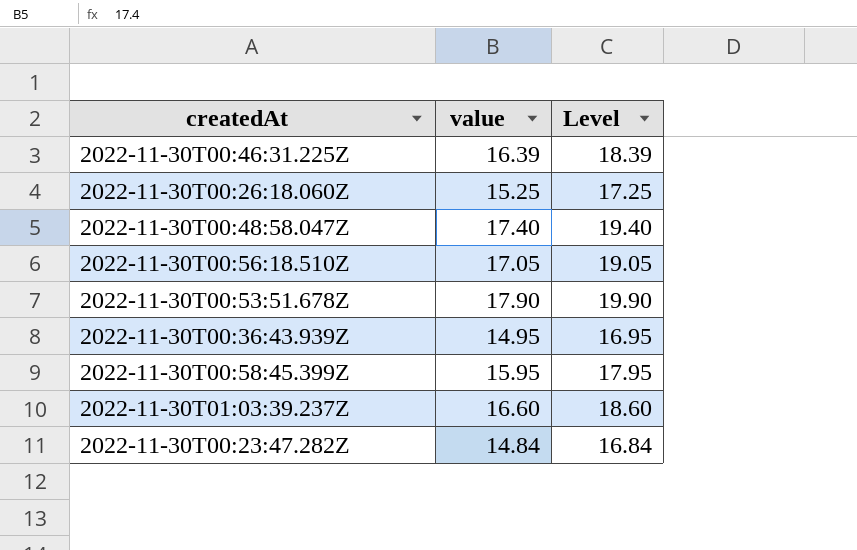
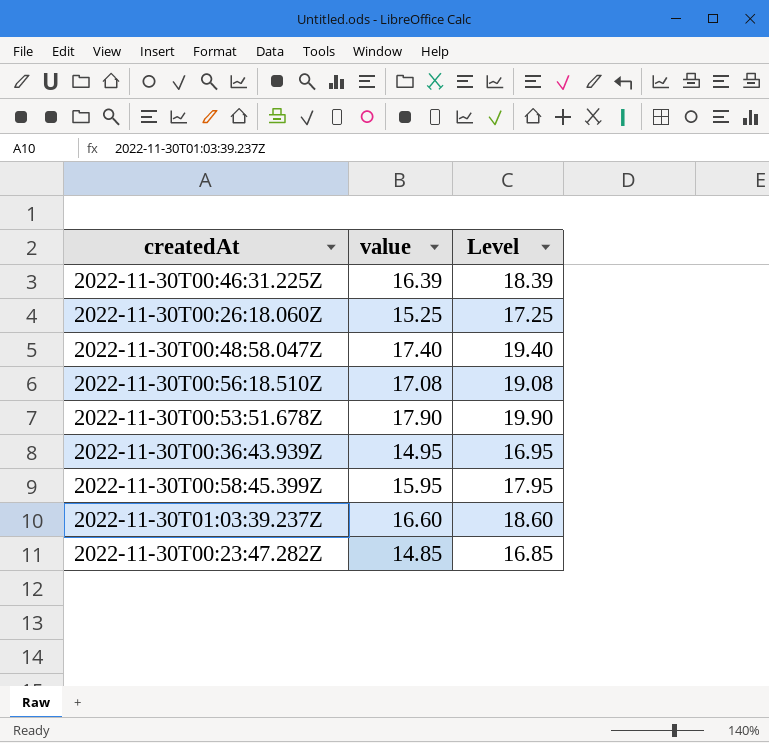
2022-11-30T00:56:18.510Z | value: 17.05 -> 17.08
2022-11-30T00:56:18.510Z | Level: 19.05 -> 19.08
2022-11-30T00:23:47.282Z | value: 14.84 -> 14.85
2022-11-30T00:23:47.282Z | Level: 16.84 -> 16.85

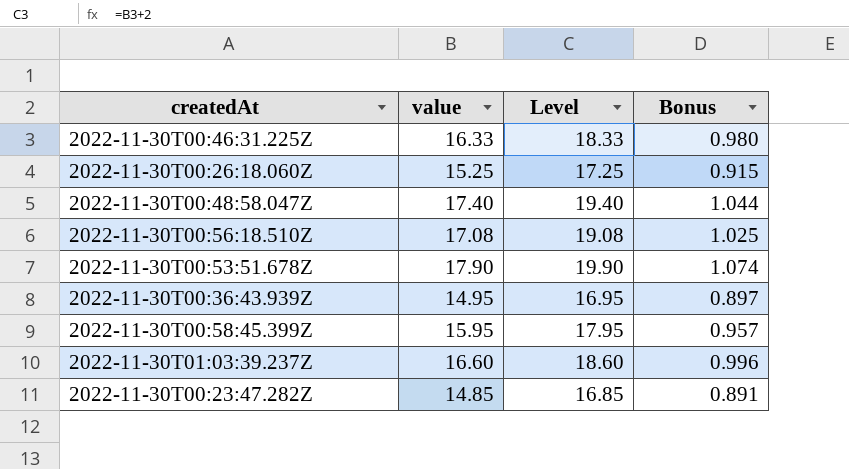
column Bonus | formula: none -> [value] * 0.06
2022-11-30T00:46:31.225Z | value: 16.39 -> 16.33
2022-11-30T00:46:31.225Z | Level: 18.39 -> 18.33

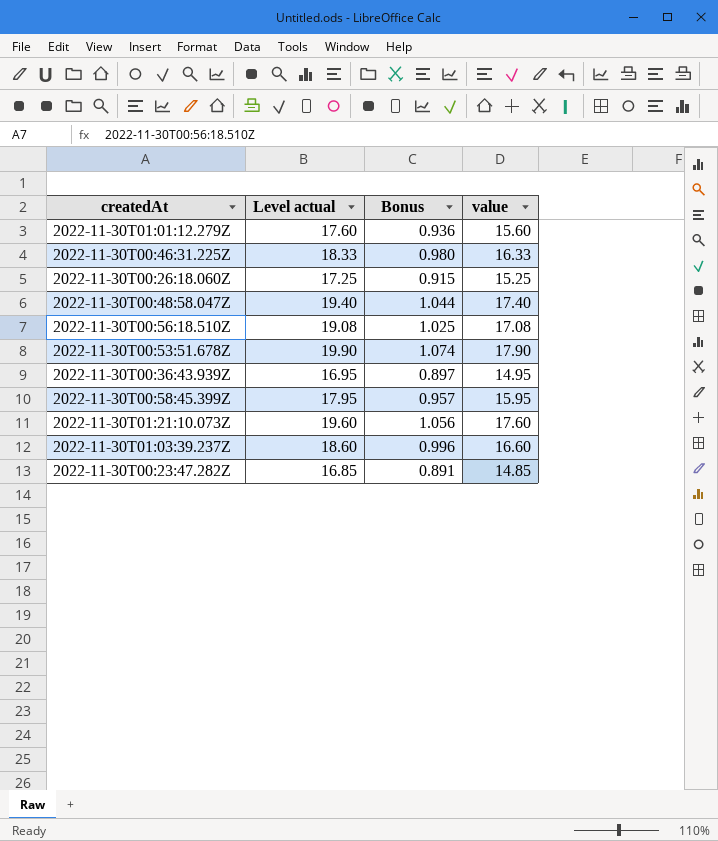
column name: Level -> Level actual
column value | position: 2 -> 4
row 2022-11-30T01:01:12.279Z: none -> 17.60 | 0.936 | 15.60
row 2022-11-30T01:21:10.073Z: none -> 19.60 | 1.056 | 17.60

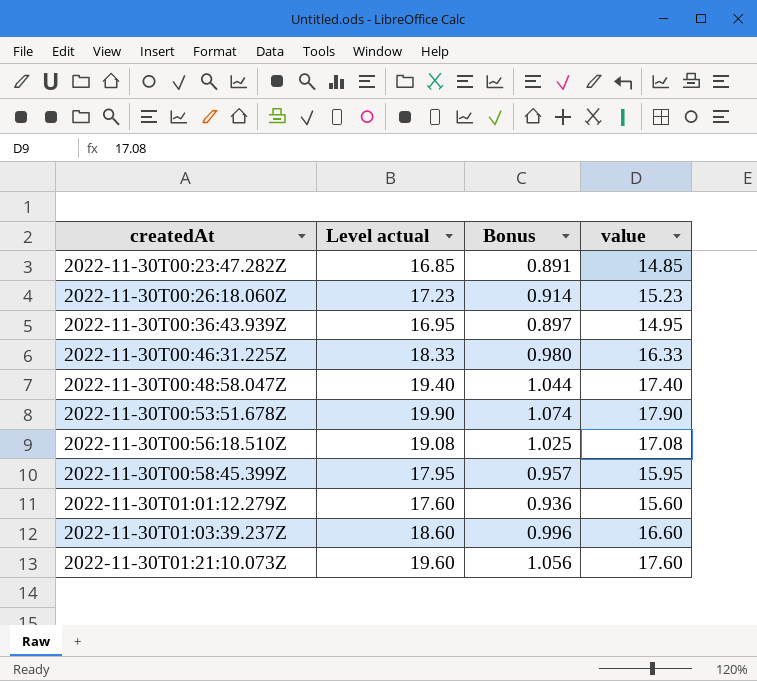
row order: none -> createdAt ascending
2022-11-30T00:26:18.060Z | Level actual: 17.25 -> 17.23
2022-11-30T00:26:18.060Z | Bonus: 0.915 -> 0.914
2022-11-30T00:26:18.060Z | value: 15.25 -> 15.23

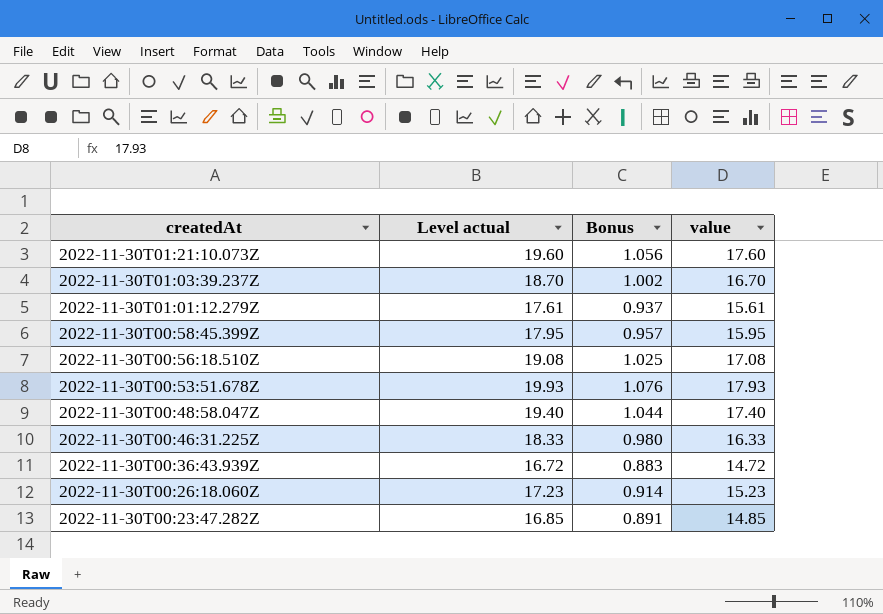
row order: createdAt ascending -> createdAt descending
2022-11-30T01:03:39.237Z | Level actual: 18.60 -> 18.70
2022-11-30T01:03:39.237Z | Bonus: 0.996 -> 1.002
2022-11-30T01:03:39.237Z | value: 16.60 -> 16.70
2022-11-30T01:01:12.279Z | Level actual: 17.60 -> 17.61
2022-11-30T01:01:12.279Z | Bonus: 0.936 -> 0.937
2022-11-30T01:01:12.279Z | value: 15.60 -> 15.61
2022-11-30T00:53:51.678Z | Level actual: 19.90 -> 19.93
2022-11-30T00:53:51.678Z | Bonus: 1.074 -> 1.076
2022-11-30T00:53:51.678Z | value: 17.90 -> 17.93
2022-11-30T00:36:43.939Z | Level actual: 16.95 -> 16.72
2022-11-30T00:36:43.939Z | Bonus: 0.897 -> 0.883
2022-11-30T00:36:43.939Z | value: 14.95 -> 14.72

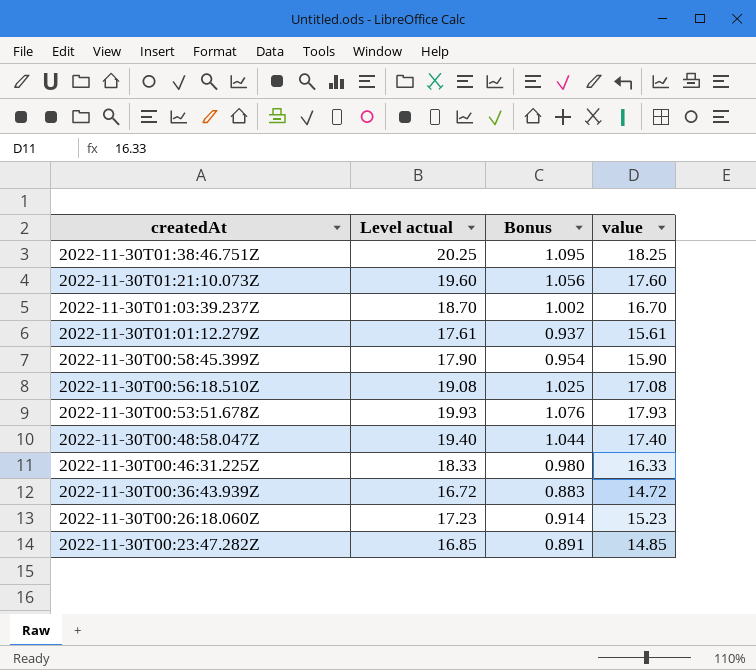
row 2022-11-30T01:38:46.751Z: none -> 20.25 | 1.095 | 18.25
2022-11-30T00:58:45.399Z | Level actual: 17.95 -> 17.90
2022-11-30T00:58:45.399Z | Bonus: 0.957 -> 0.954
2022-11-30T00:58:45.399Z | value: 15.95 -> 15.90

